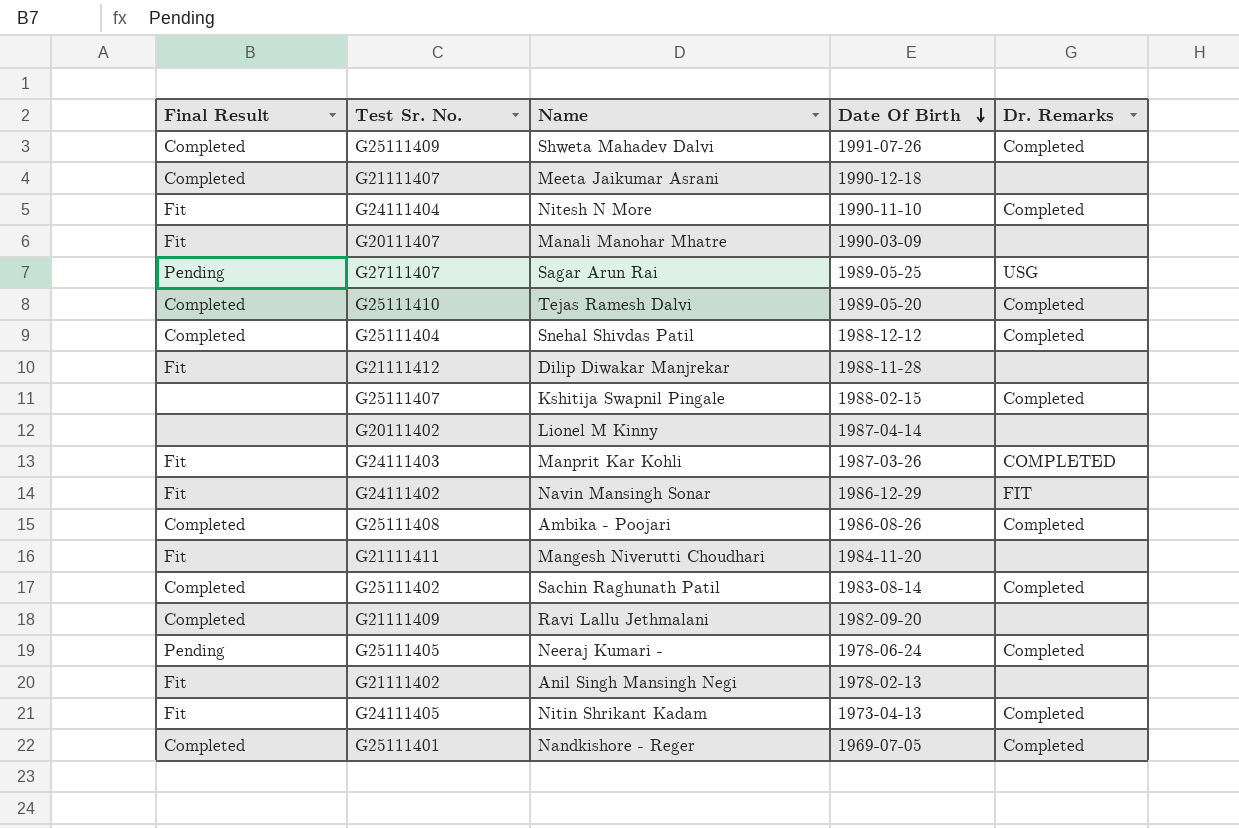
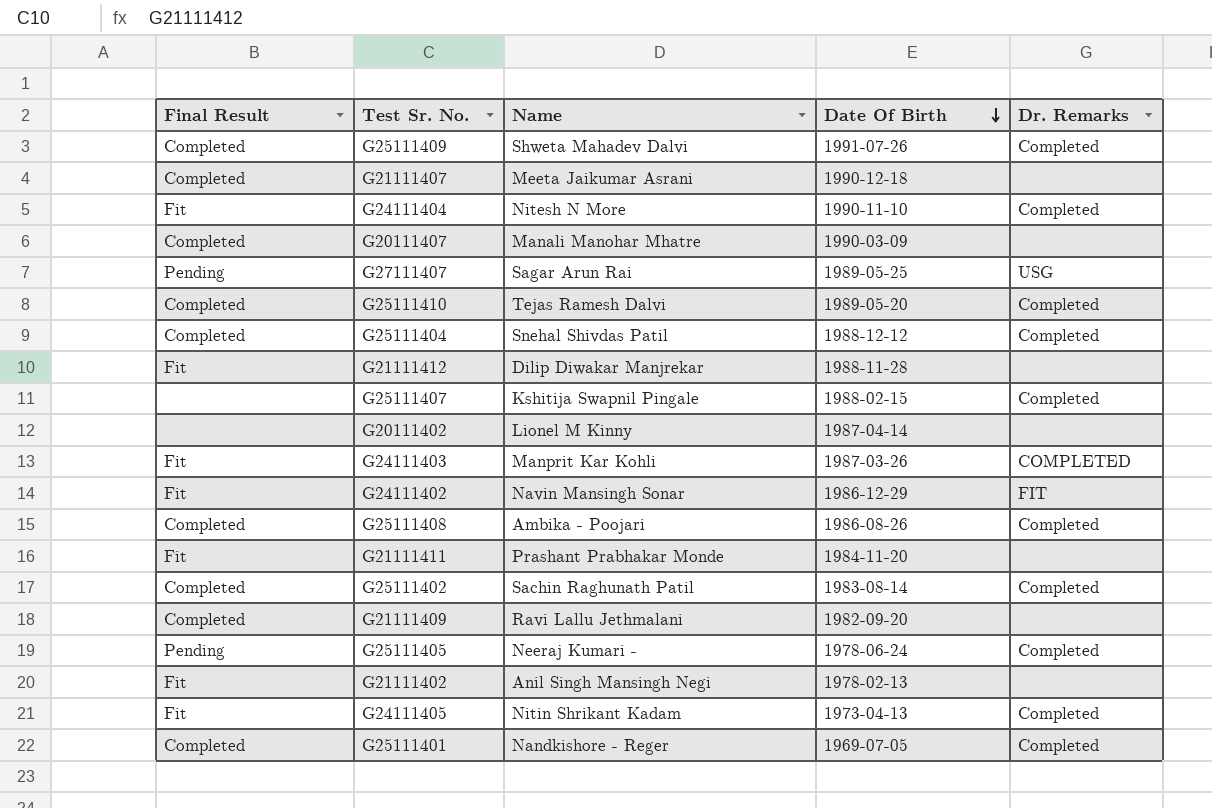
G20111407 | Final Result: Fit -> Completed
G21111411 | Name: Mangesh Niverutti Choudhari -> Prashant Prabhakar Monde

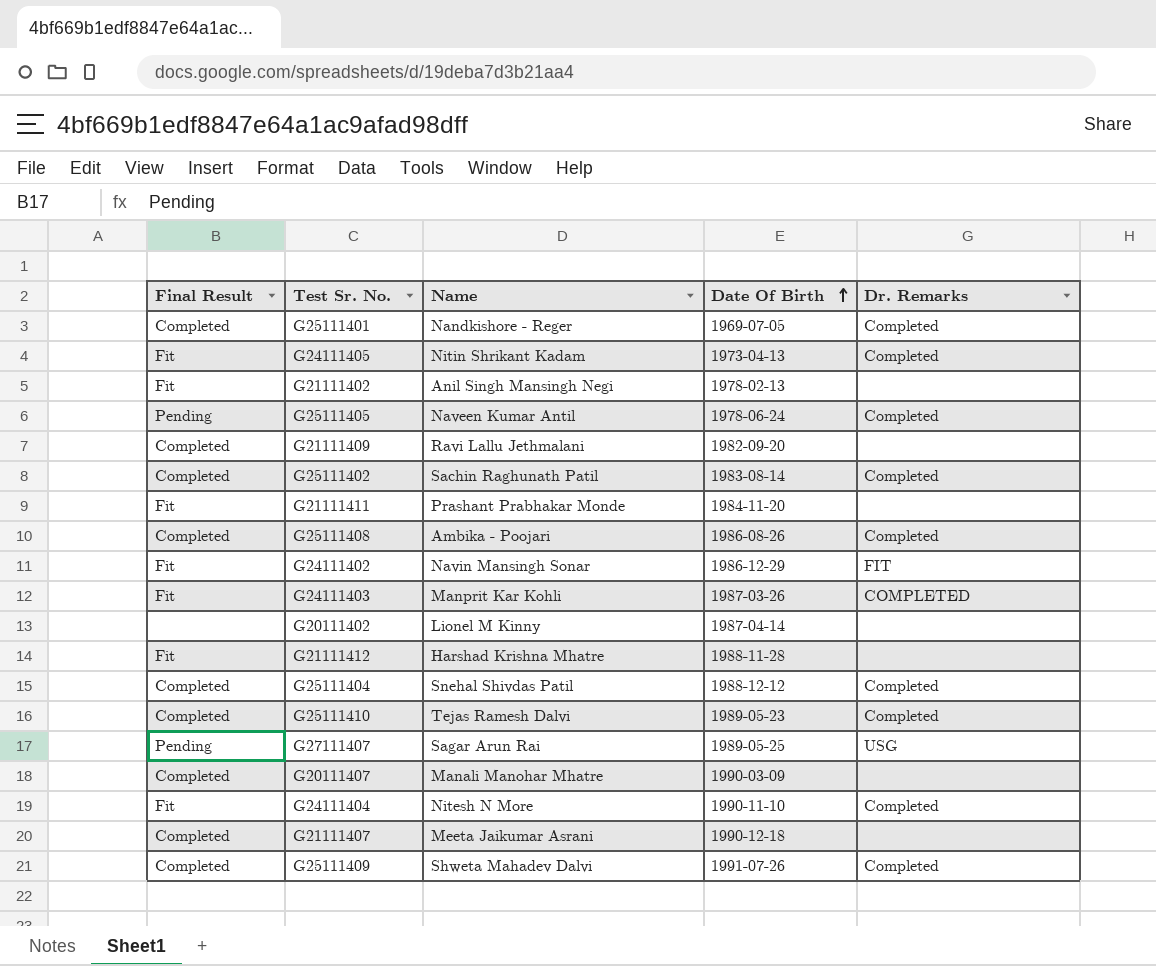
row order: Date Of Birth descending -> Date Of Birth ascending
row G25111407: none | Kshitija Swapnil Pingale | 1988-02-15 | Completed -> none
G25111405 | Name: Neeraj Kumari - -> Naveen Kumar Antil
G21111412 | Name: Dilip Diwakar Manjrekar -> Harshad Krishna Mhatre
G25111410 | Date Of Birth: 1989-05-20 -> 1989-05-23

